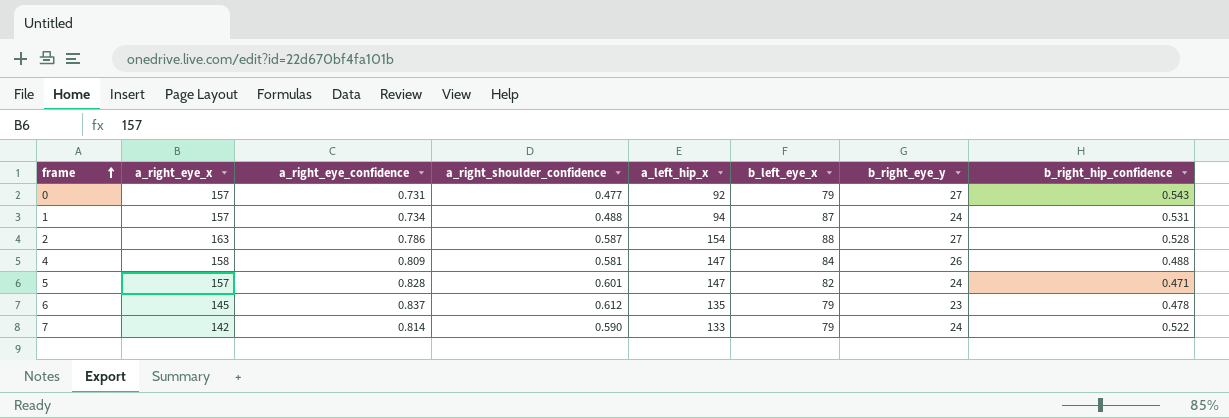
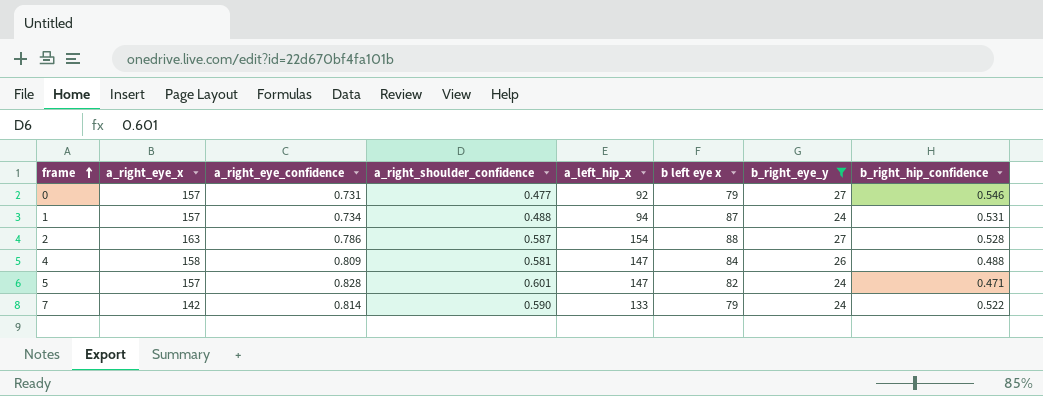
filter: none -> b_right_eye_y != 23
column name: b_left_eye_x -> b left eye x
0 | b_right_hip_confidence: 0.543 -> 0.546

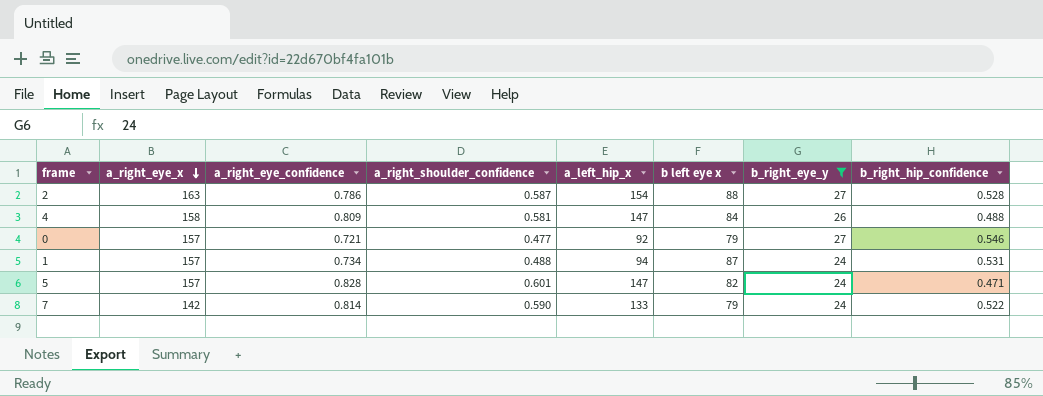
row order: frame ascending -> a_right_eye_x descending
0 | a_right_eye_confidence: 0.731 -> 0.721

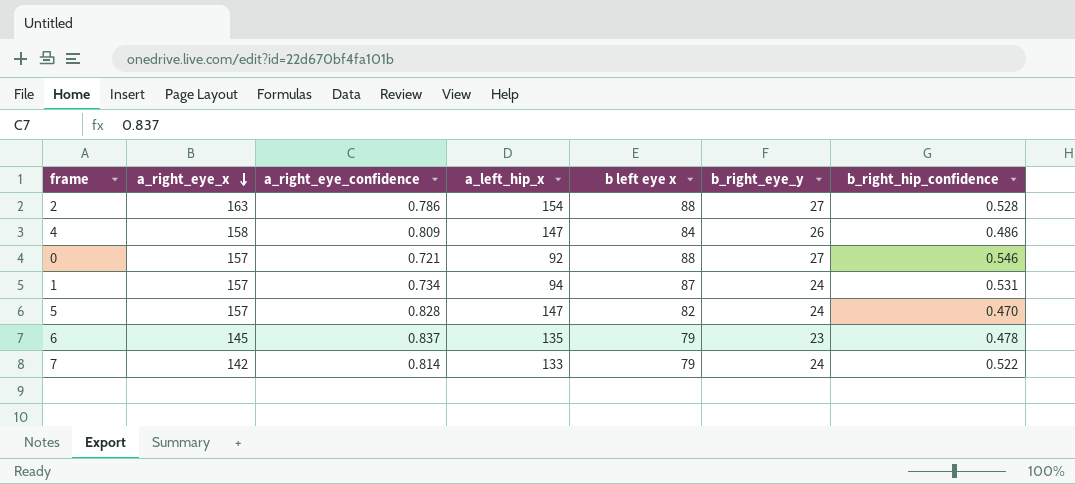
filter: b_right_eye_y != 23 -> none
column a_right_shoulder_confidence | position: 4 -> none
4 | b_right_hip_confidence: 0.488 -> 0.486
0 | b left eye x: 79 -> 88
5 | b_right_hip_confidence: 0.471 -> 0.470

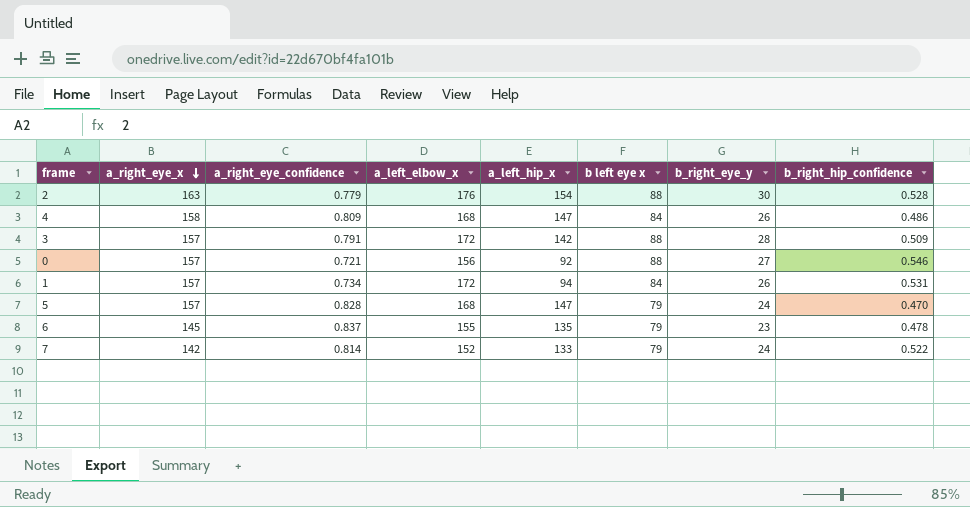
column a_left_elbow_x | position: none -> 4
2 | a_right_eye_confidence: 0.786 -> 0.779
2 | b_right_eye_y: 27 -> 30
row 3: none -> 157 | 0.791 | 172 | 142 | 88 | 28 | 0.509
1 | b left eye x: 87 -> 84
1 | b_right_eye_y: 24 -> 26
5 | b left eye x: 82 -> 79

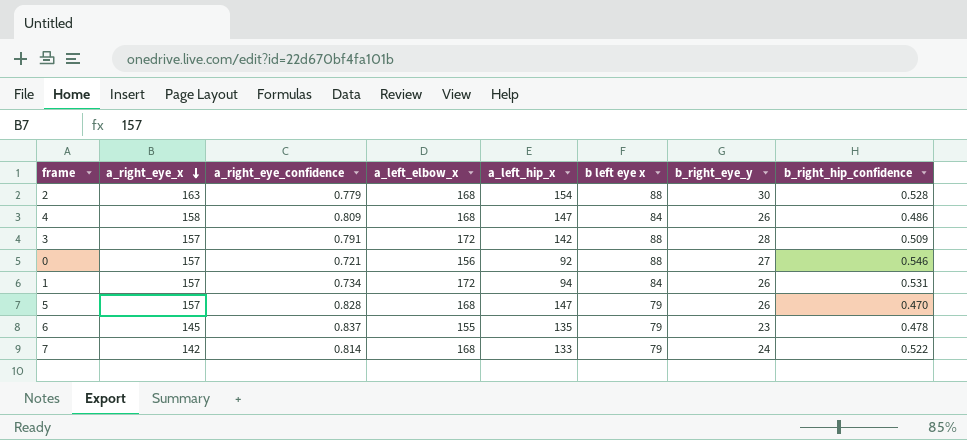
2 | a_left_elbow_x: 176 -> 168
5 | b_right_eye_y: 24 -> 26
7 | a_left_elbow_x: 152 -> 168

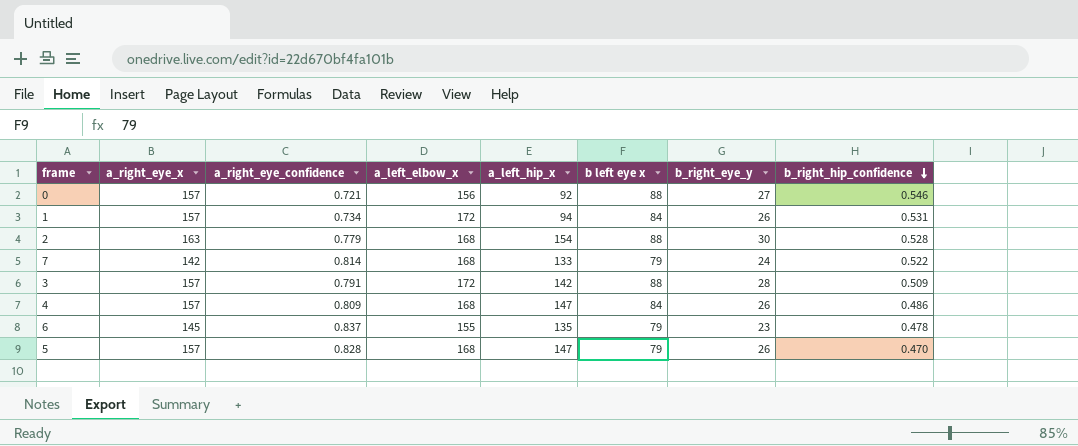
row order: a_right_eye_x descending -> b_right_hip_confidence descending
4 | a_right_eye_x: 158 -> 157

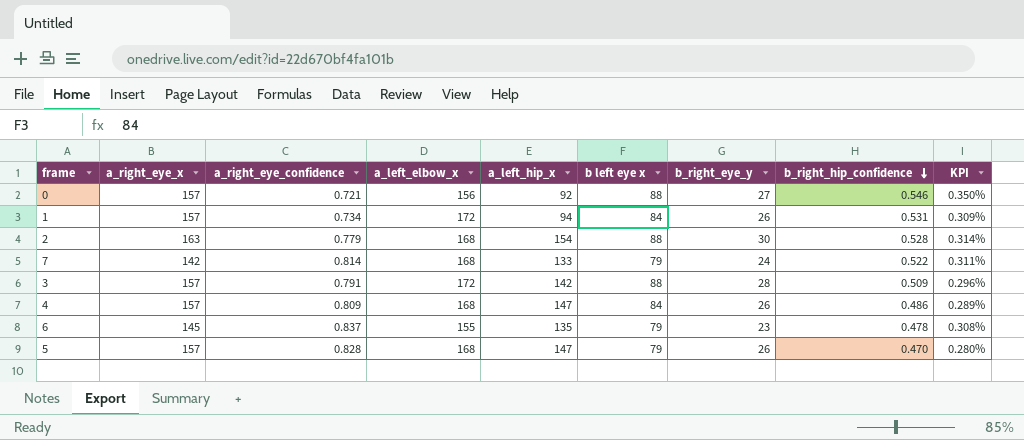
column KPI | formula: none -> [b_right_hip_confidence] / [a_left_elbow_x]

